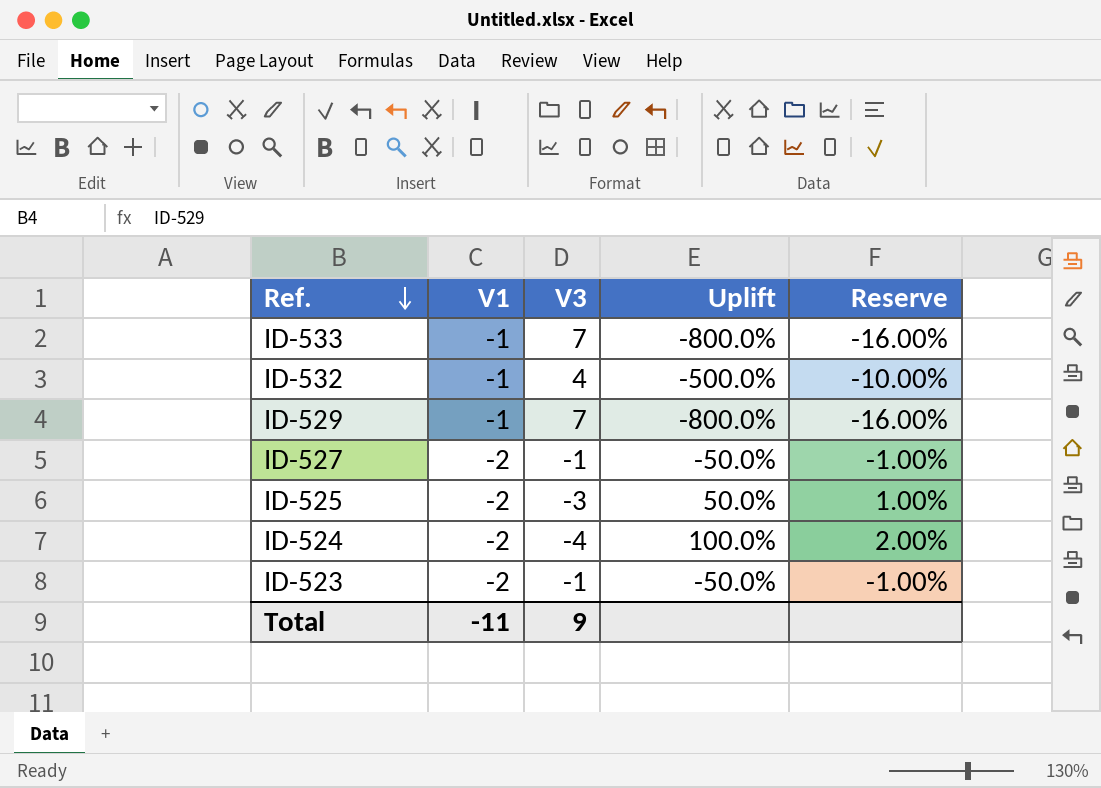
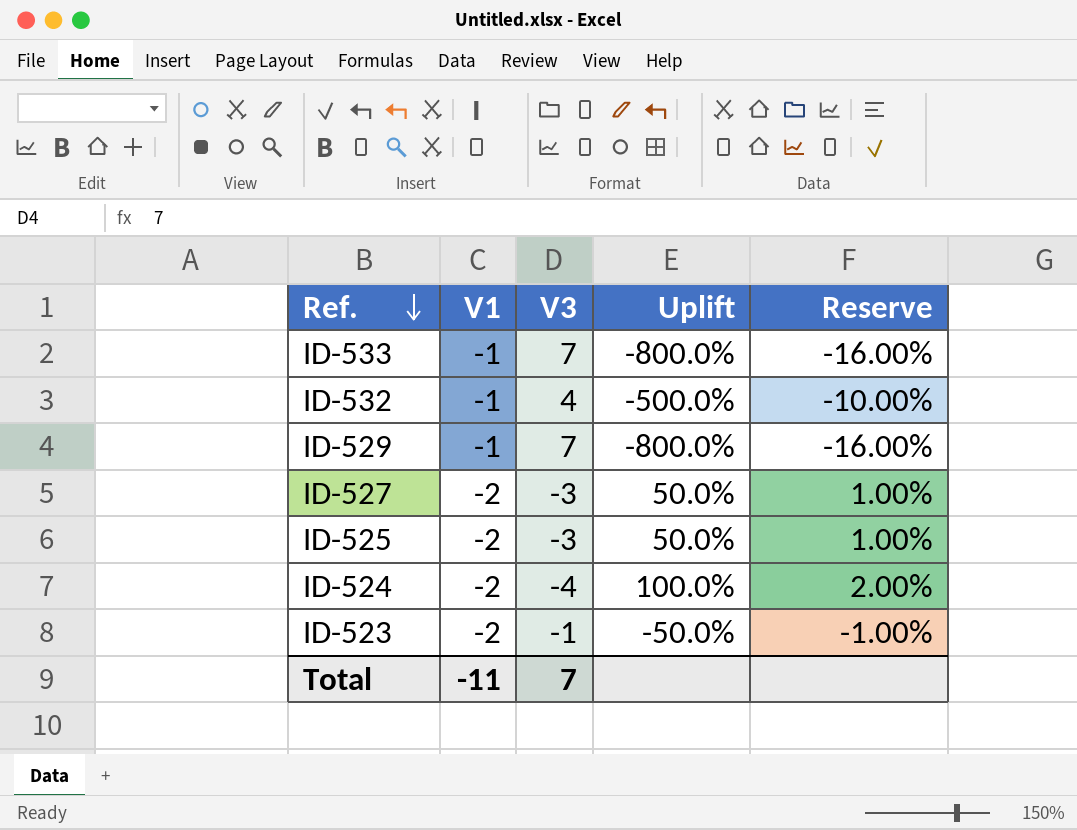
ID-527 | V3: -1 -> -3
ID-527 | Uplift: -50.0% -> 50.0%
ID-527 | Reserve: -1.00% -> 1.00%
Total | V3: 9 -> 7

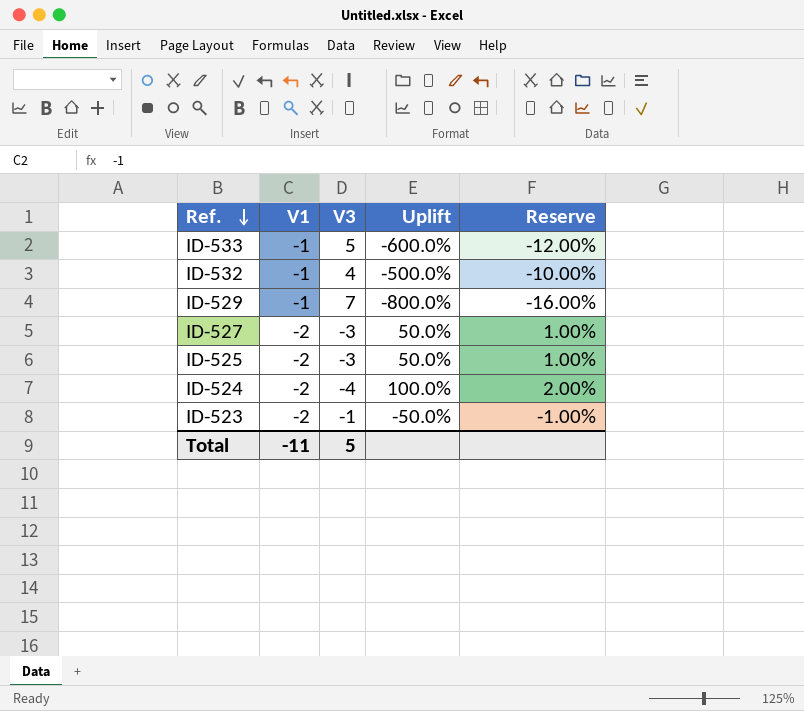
ID-533 | V3: 7 -> 5
ID-533 | Uplift: -800.0% -> -600.0%
ID-533 | Reserve: -16.00% -> -12.00%
Total | V3: 7 -> 5

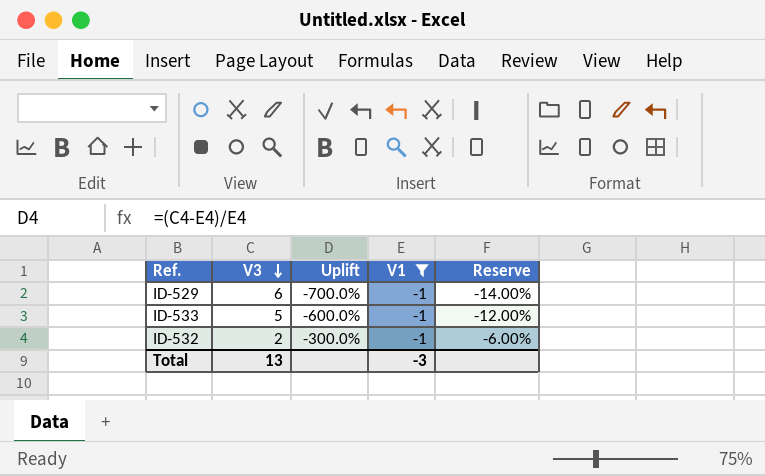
filter: none -> V1 = -1
row order: Ref. descending -> V3 descending
column V1 | position: 2 -> 4
ID-529 | V3: 7 -> 6
ID-529 | Uplift: -800.0% -> -700.0%
ID-529 | Reserve: -16.00% -> -14.00%
ID-532 | V3: 4 -> 2
ID-532 | Uplift: -500.0% -> -300.0%
ID-532 | Reserve: -10.00% -> -6.00%
Total | V3: 5 -> 13
Total | V1: -11 -> -3

